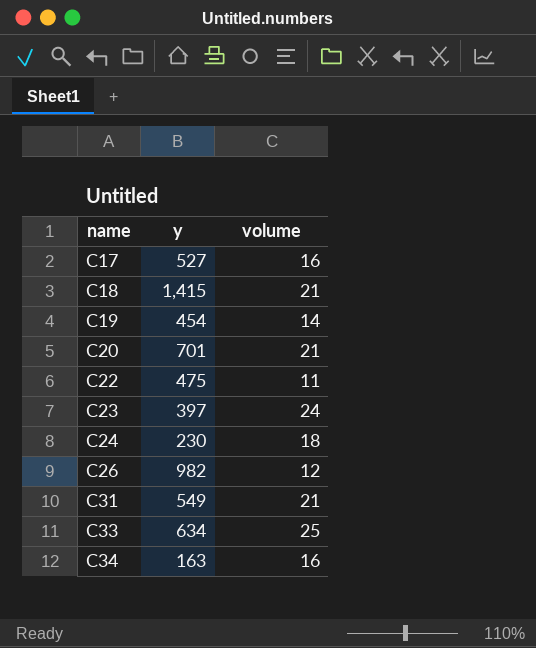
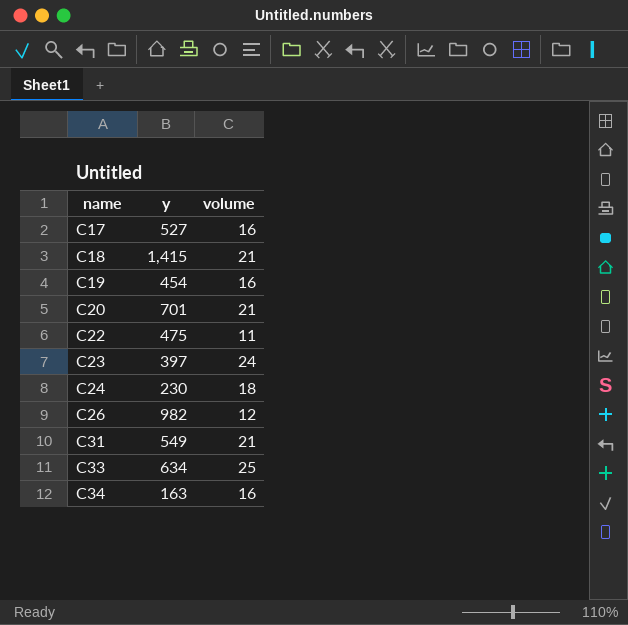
C19 | volume: 14 -> 16

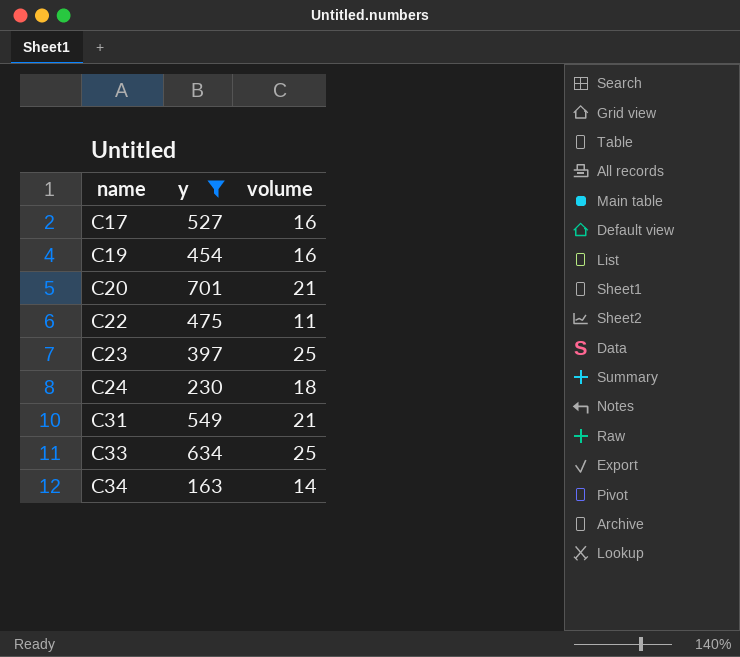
filter: none -> y <= 701
C23 | volume: 24 -> 25
C34 | volume: 16 -> 14

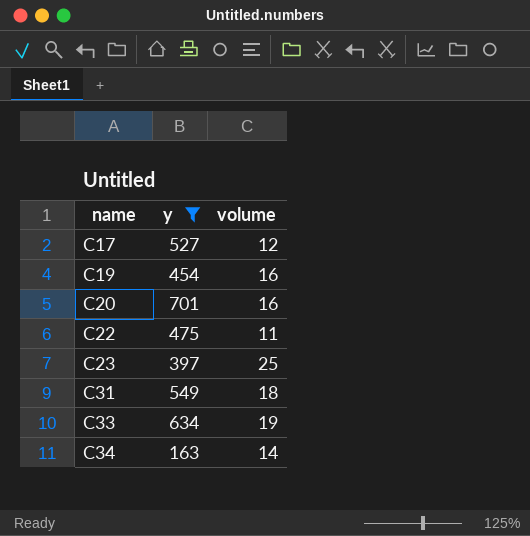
row C24: 230 | 18 -> none
C17 | volume: 16 -> 12
C20 | volume: 21 -> 16
C31 | volume: 21 -> 18
C33 | volume: 25 -> 19

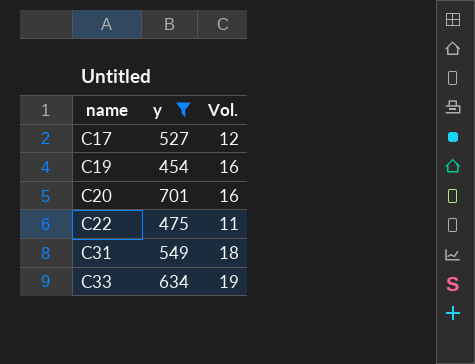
column name: volume -> Vol.
row C23: 397 | 25 -> none
row C34: 163 | 14 -> none

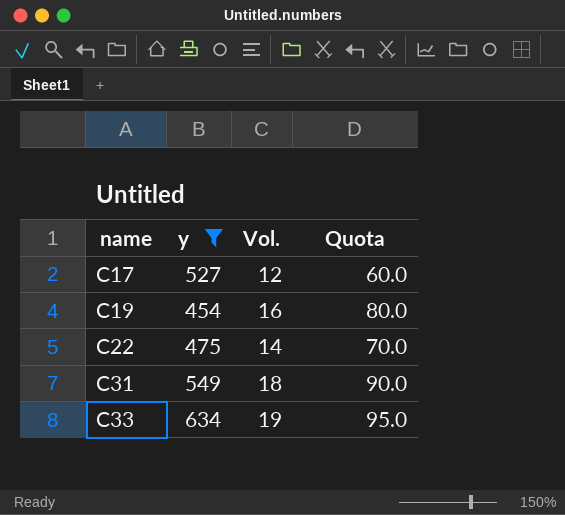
column Quota | formula: none -> [Vol.] * 5
row C20: 701 | 16 -> none
C22 | Vol.: 11 -> 14

